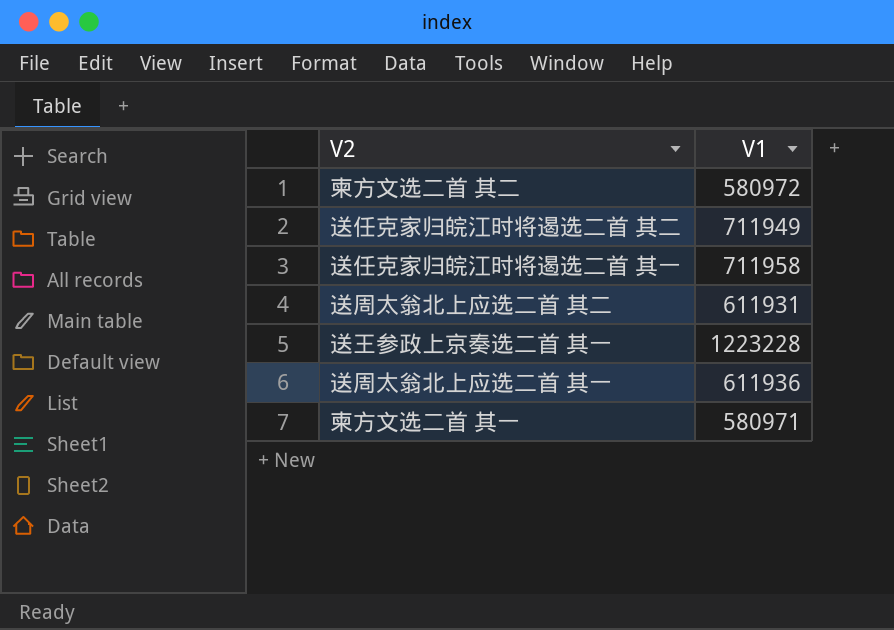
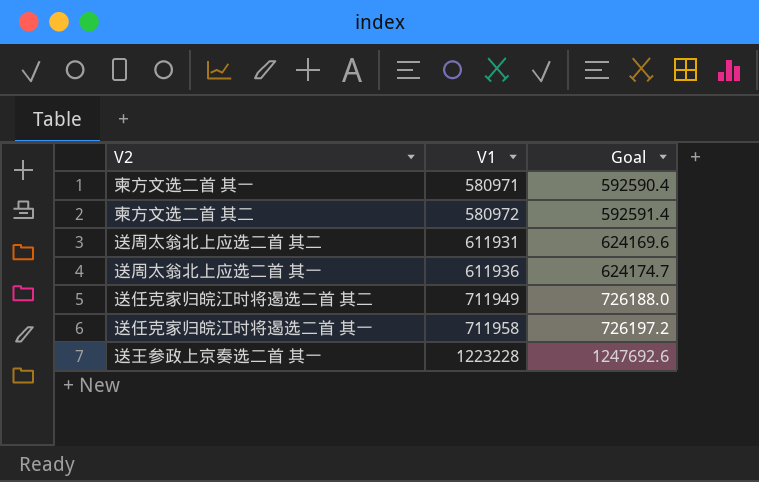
row order: none -> V1 ascending
column Goal | formula: none -> [V1] * 1.02

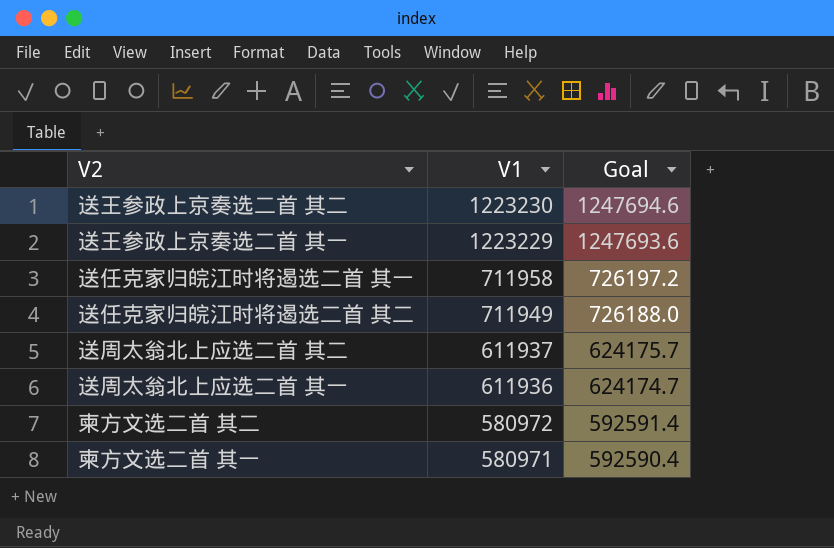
row order: V1 ascending -> V1 descending
row 送王参政上京奏选二首 其二: none -> 1223230 | 1247694.6
送王参政上京奏选二首 其一 | V1: 1223228 -> 1223229
送王参政上京奏选二首 其一 | Goal: 1247692.6 -> 1247693.6
送周太翁北上应选二首 其二 | V1: 611931 -> 611937
送周太翁北上应选二首 其二 | Goal: 624169.6 -> 624175.7

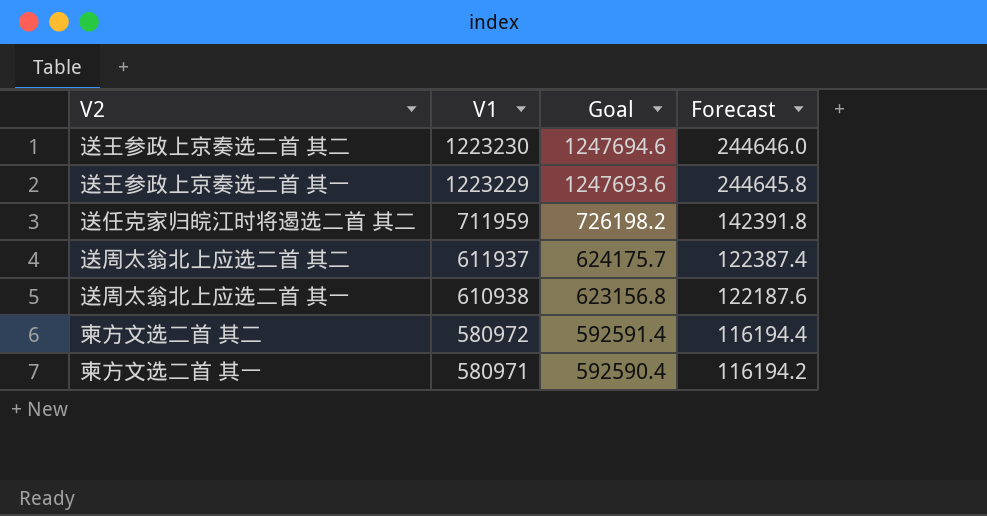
column Forecast | formula: none -> [V1] * 0.2
row 送任克家归皖江时将遏选二首 其一: 711958 | 726197.2 -> none
送任克家归皖江时将遏选二首 其二 | V1: 711949 -> 711959
送任克家归皖江时将遏选二首 其二 | Goal: 726188.0 -> 726198.2
送周太翁北上应选二首 其一 | V1: 611936 -> 610938
送周太翁北上应选二首 其一 | Goal: 624174.7 -> 623156.8

